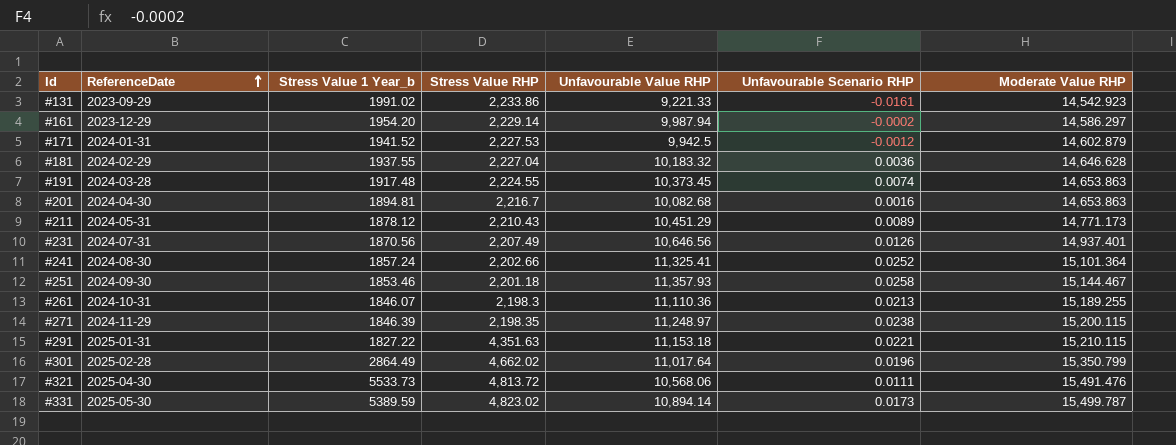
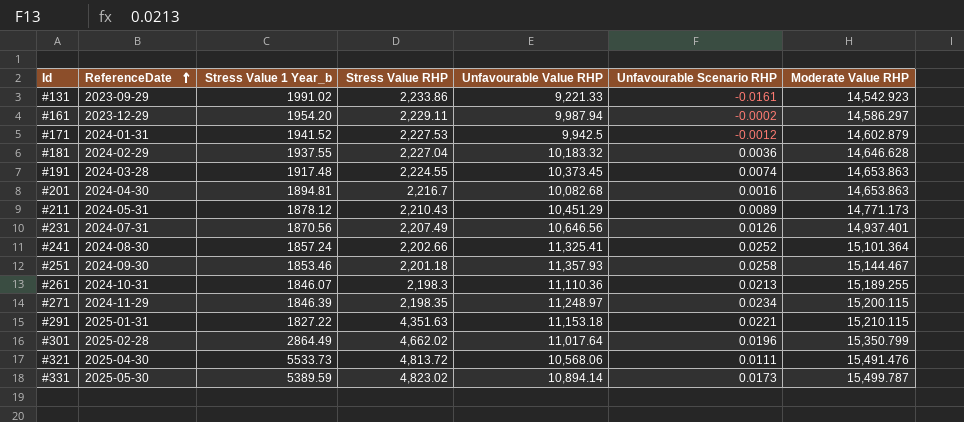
#161 | Stress Value RHP: 2,229.14 -> 2,229.11
#271 | Unfavourable Scenario RHP: 0.0238 -> 0.0234

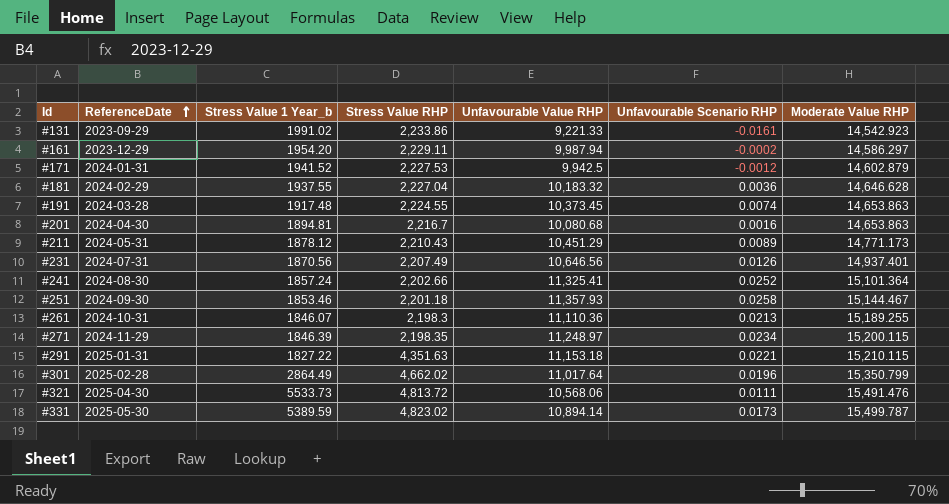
#201 | Unfavourable Value RHP: 10,082.68 -> 10,080.68

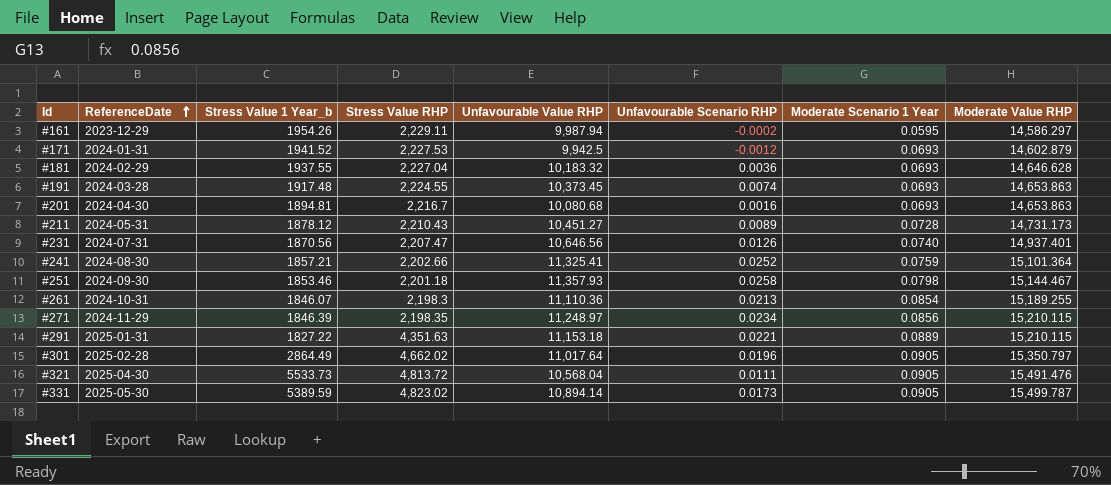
column Moderate Scenario 1 Year | position: none -> 7
row #131: 2023-09-29 | 1991.02 | 2,233.86 | 9,221.33 | -0.0161 | 14,542.923 -> none
#161 | Stress Value 1 Year_b: 1954.20 -> 1954.26
#211 | Unfavourable Value RHP: 10,451.29 -> 10,451.27
#211 | Moderate Value RHP: 14,771.173 -> 14,731.173
#231 | Stress Value RHP: 2,207.49 -> 2,207.47
#241 | Stress Value 1 Year_b: 1857.24 -> 1857.21
#271 | Moderate Value RHP: 15,200.115 -> 15,210.115
#301 | Moderate Value RHP: 15,350.799 -> 15,350.797
#321 | Unfavourable Value RHP: 10,568.06 -> 10,568.04

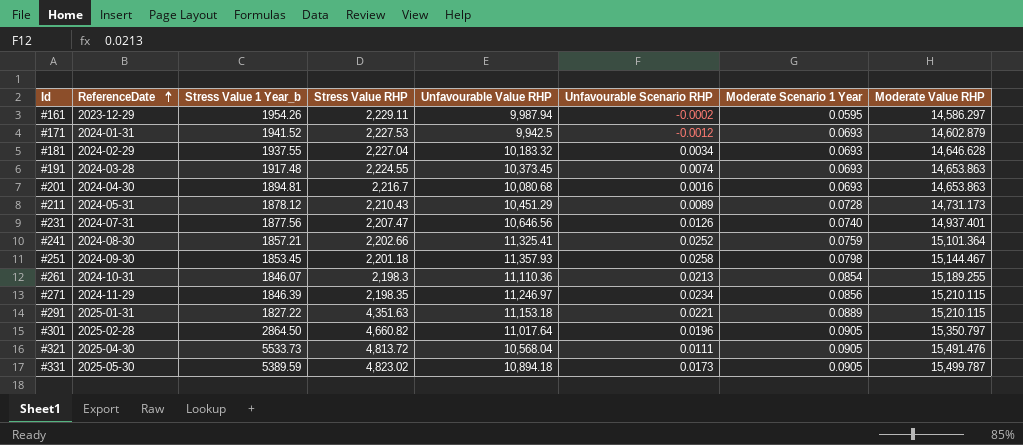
#181 | Unfavourable Scenario RHP: 0.0036 -> 0.0034
#211 | Unfavourable Value RHP: 10,451.27 -> 10,451.29
#231 | Stress Value 1 Year_b: 1870.56 -> 1877.56
#251 | Stress Value 1 Year_b: 1853.46 -> 1853.45
#271 | Unfavourable Value RHP: 11,248.97 -> 11,246.97
#301 | Stress Value 1 Year_b: 2864.49 -> 2864.50
#301 | Stress Value RHP: 4,662.02 -> 4,660.82
#331 | Unfavourable Value RHP: 10,894.14 -> 10,894.18

